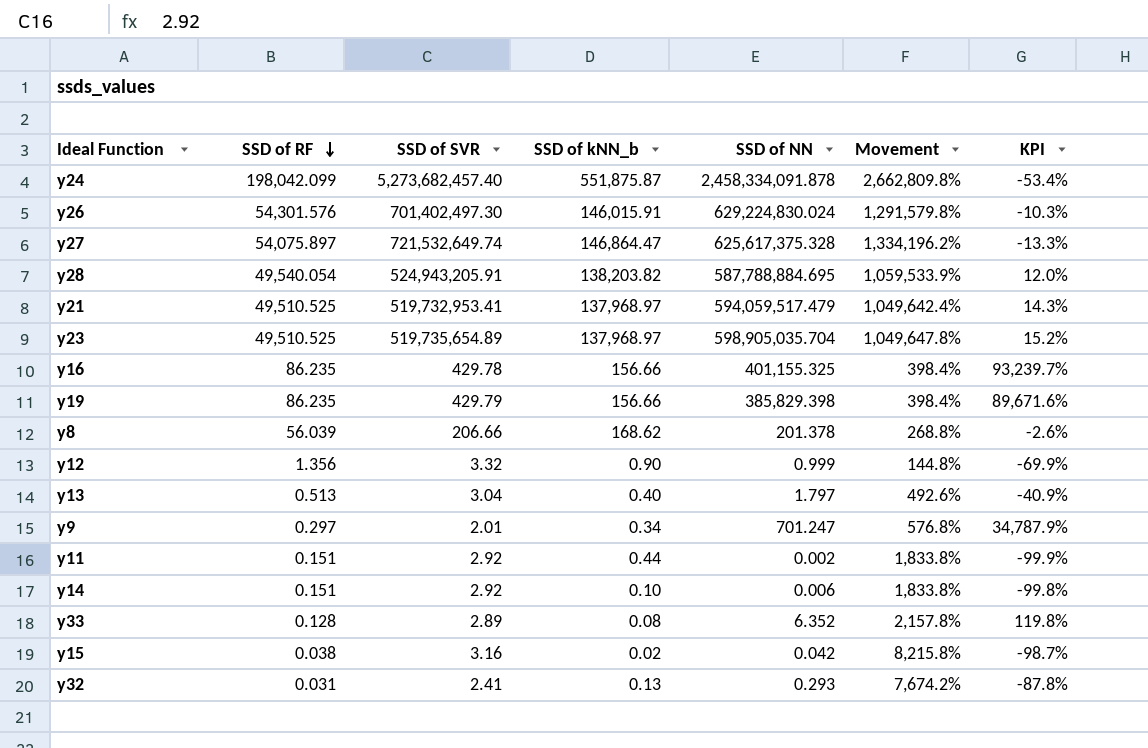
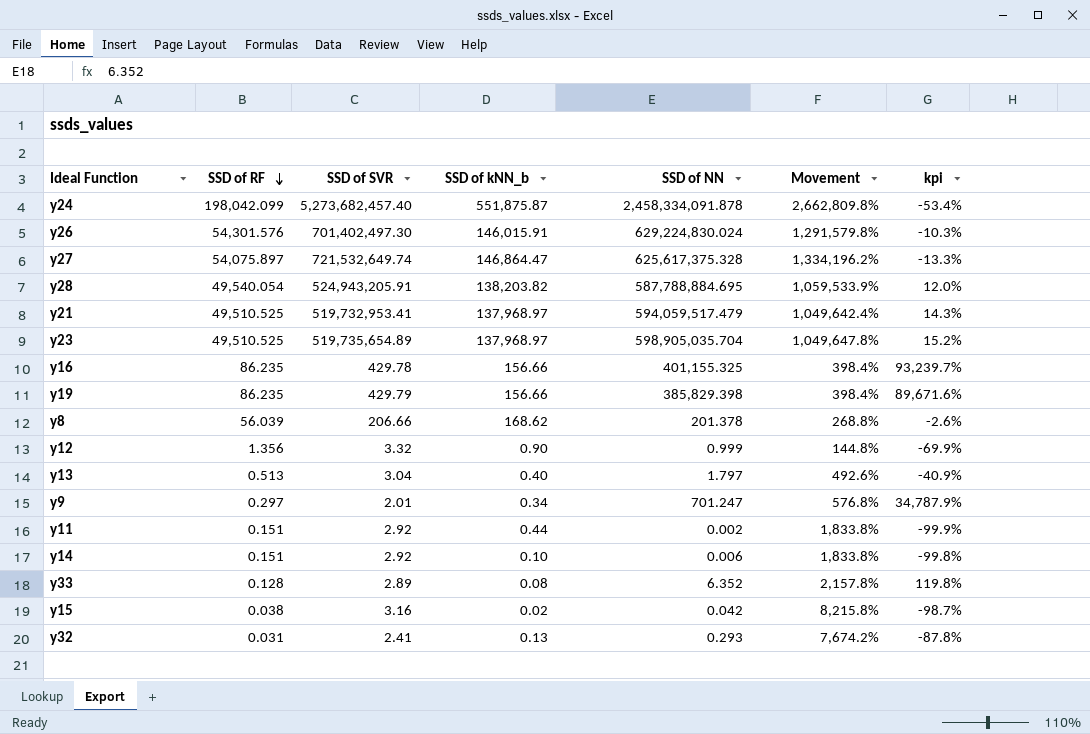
column name: KPI -> kpi

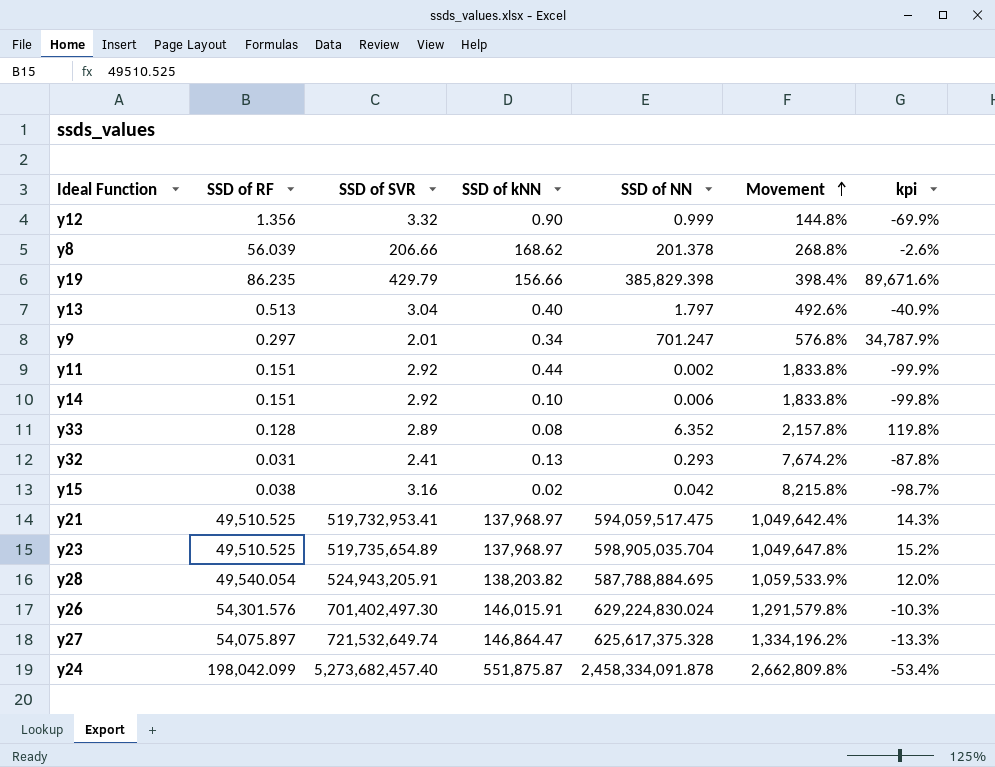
row order: SSD of RF descending -> Movement ascending
column name: SSD of kNN_b -> SSD of kNN
row y16: 86.235 | 429.78 | 156.66 | 401,155.325 | 398.4% | 93,239.7% -> none
y21 | SSD of NN: 594,059,517.479 -> 594,059,517.475

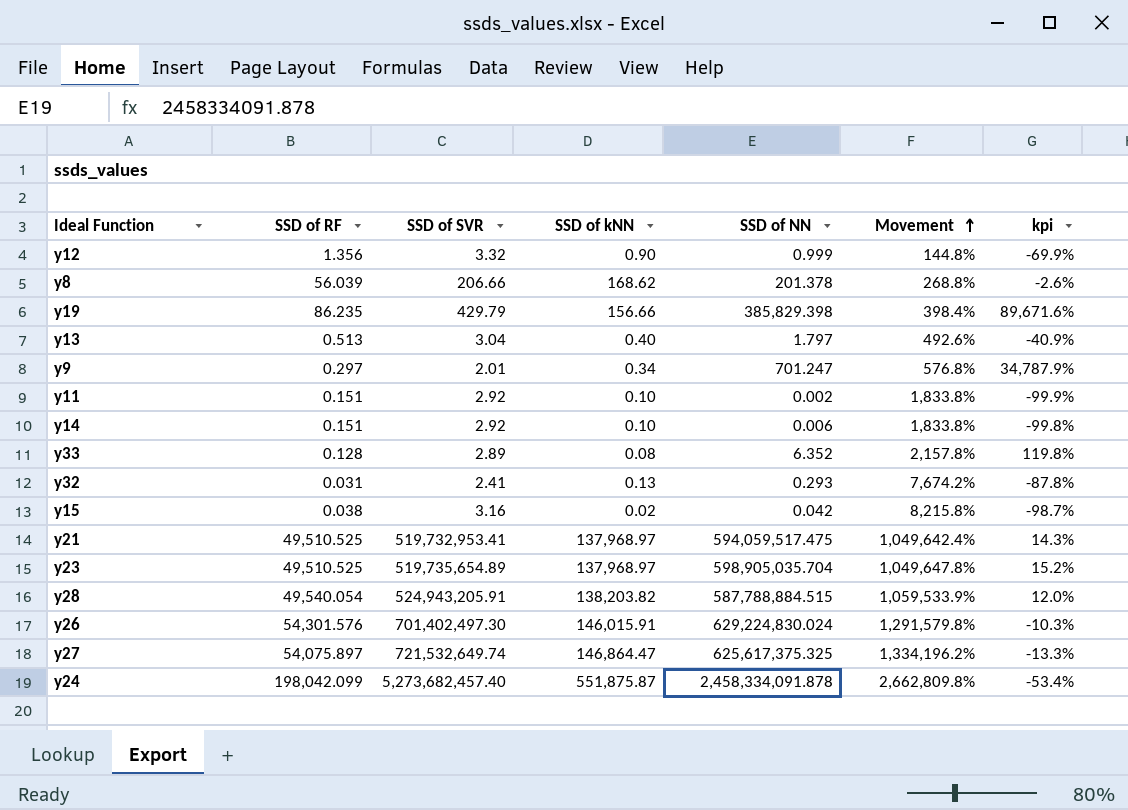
y11 | SSD of kNN: 0.44 -> 0.10
y28 | SSD of NN: 587,788,884.695 -> 587,788,884.515
y27 | SSD of NN: 625,617,375.328 -> 625,617,375.325

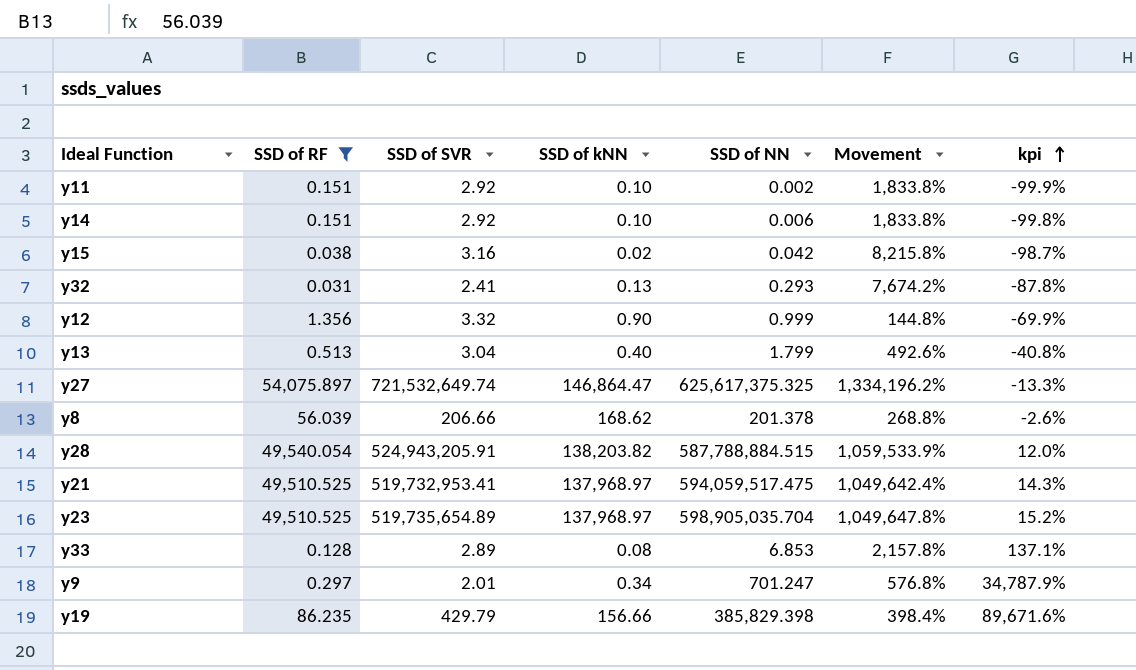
filter: none -> SSD of RF <= 54,075.897
row order: Movement ascending -> kpi ascending
y13 | SSD of NN: 1.797 -> 1.799
y13 | kpi: -40.9% -> -40.8%
y33 | SSD of NN: 6.352 -> 6.853
y33 | kpi: 119.8% -> 137.1%

